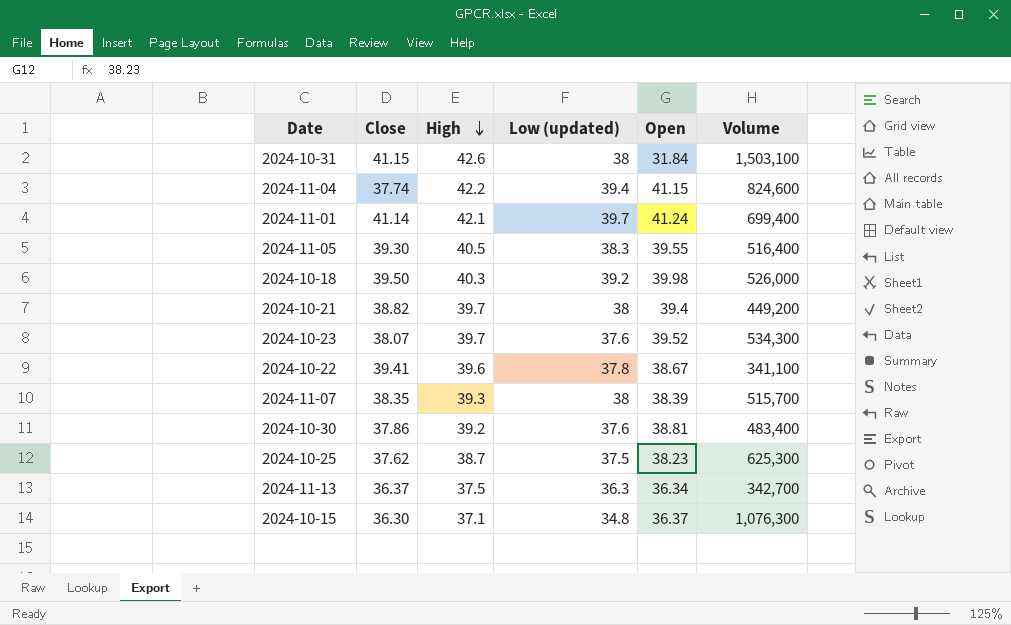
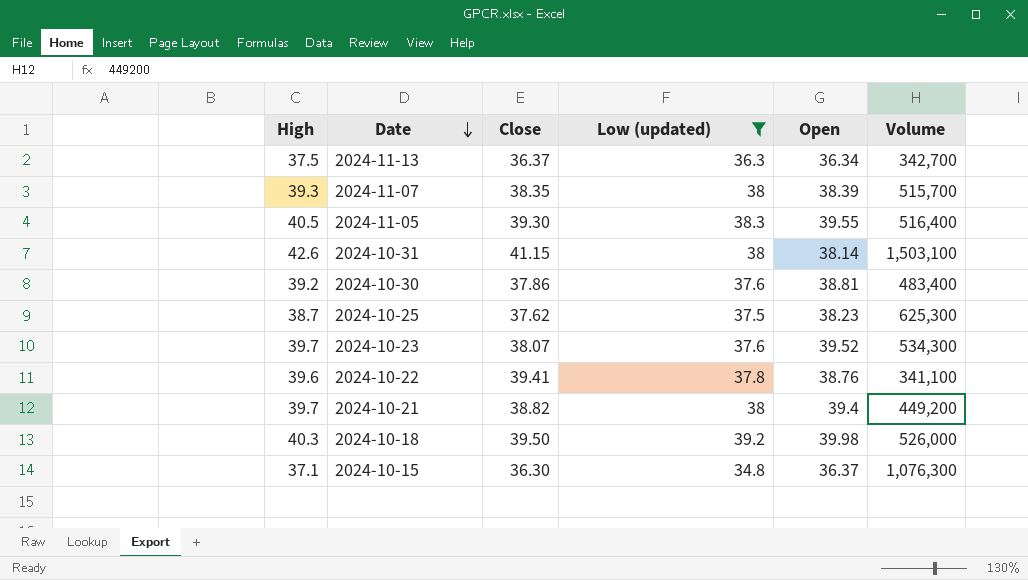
filter: none -> Low (updated) <= 39.2
row order: High descending -> Date descending
column High | position: 3 -> 1
2024-10-31 | Open: 31.84 -> 38.14
2024-10-22 | Open: 38.67 -> 38.76

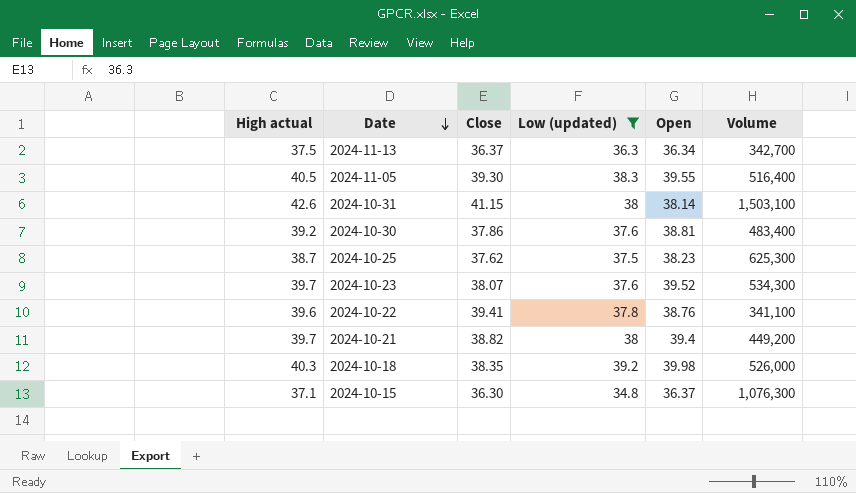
column name: High -> High actual
row 2024-11-07: 39.3 | 38.35 | 38 | 38.39 | 515,700 -> none
2024-10-18 | Close: 39.50 -> 38.35

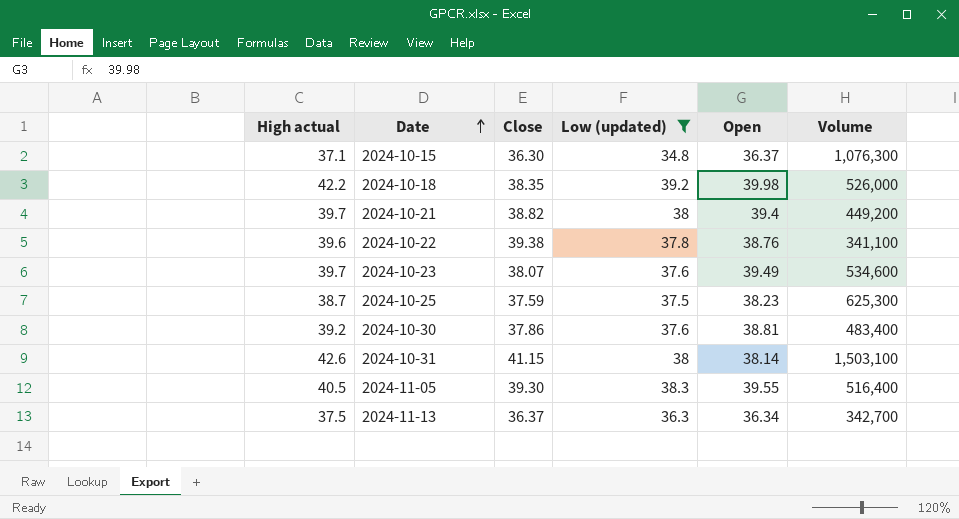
row order: Date descending -> Date ascending
2024-10-18 | High actual: 40.3 -> 42.2
2024-10-22 | Close: 39.41 -> 39.38
2024-10-23 | Open: 39.52 -> 39.49
2024-10-23 | Volume: 534,300 -> 534,600
2024-10-25 | Close: 37.62 -> 37.59

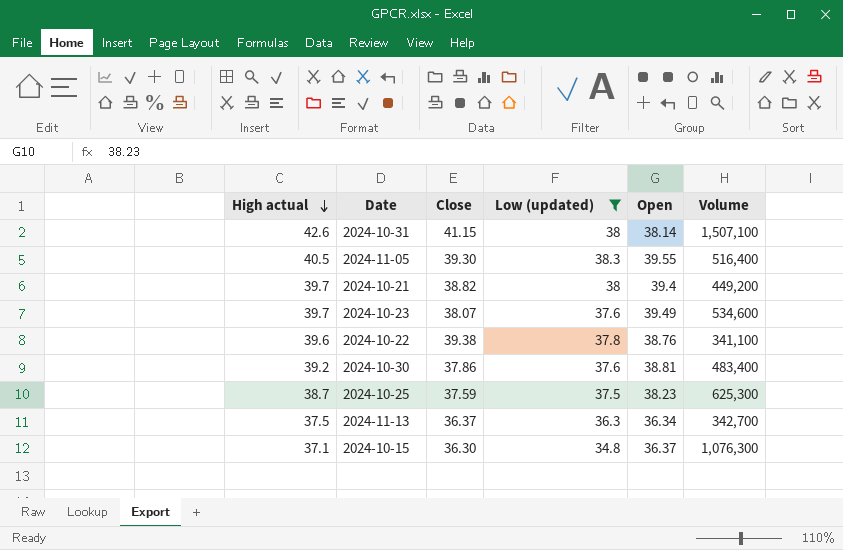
row order: Date ascending -> High actual descending
row 2024-10-18: 42.2 | 38.35 | 39.2 | 39.98 | 526,000 -> none
2024-10-31 | Volume: 1,503,100 -> 1,507,100

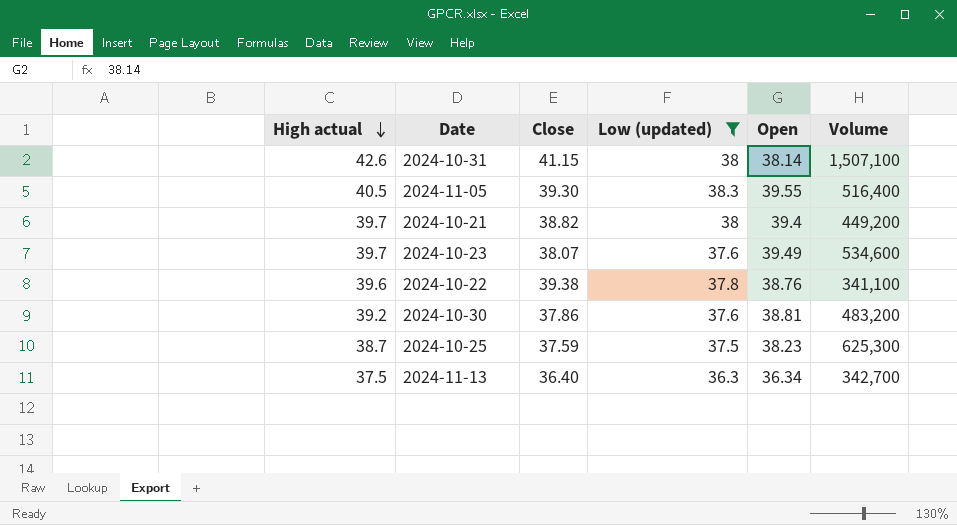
row 2024-10-15: 37.1 | 36.30 | 34.8 | 36.37 | 1,076,300 -> none
2024-10-30 | Volume: 483,400 -> 483,200
2024-11-13 | Close: 36.37 -> 36.40

